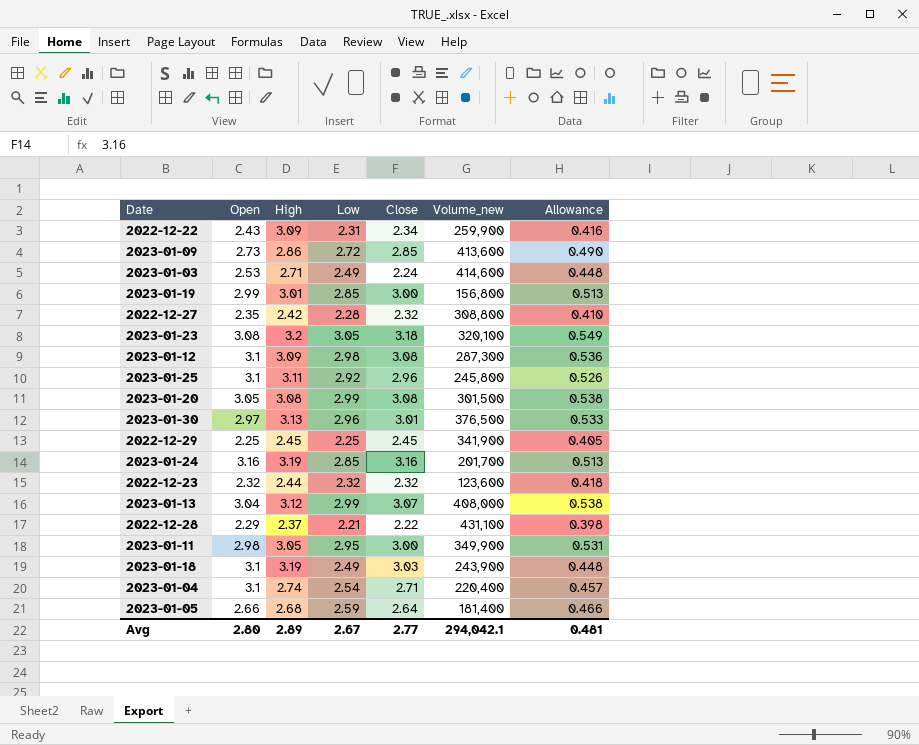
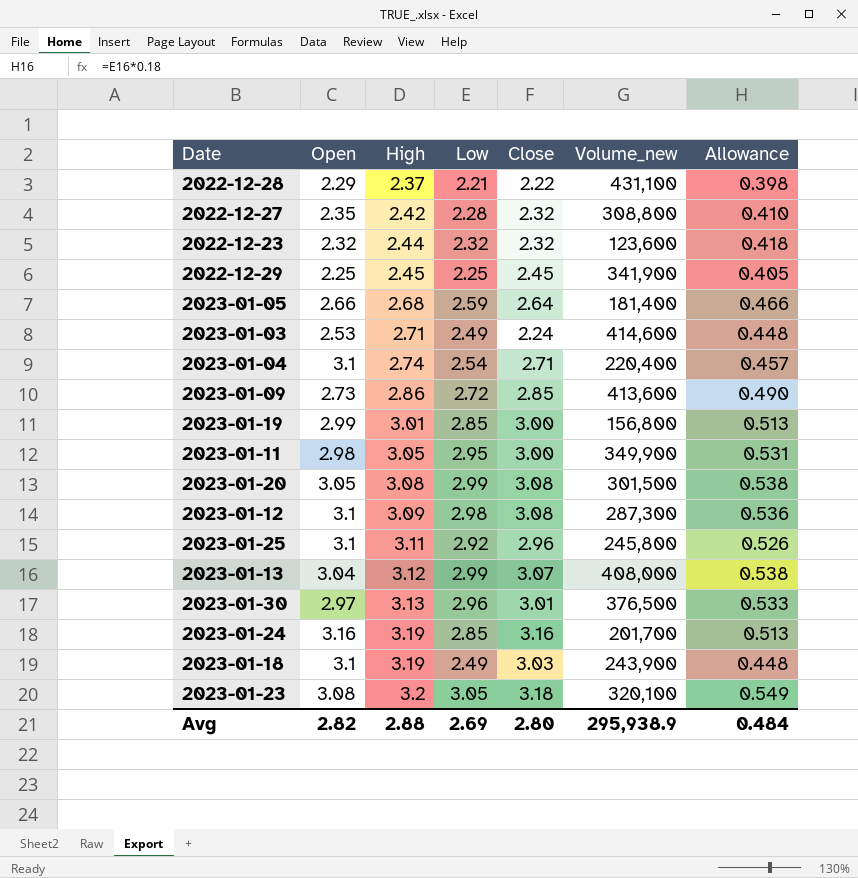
row order: none -> High ascending
row 2022-12-22: 2.43 | 3.09 | 2.31 | 2.34 | 259,900 | 0.416 -> none
Avg | Open: 2.80 -> 2.82
Avg | High: 2.89 -> 2.88
Avg | Low: 2.67 -> 2.69
Avg | Close: 2.77 -> 2.80
Avg | Volume_new: 294,042.1 -> 295,938.9
Avg | Allowance: 0.481 -> 0.484

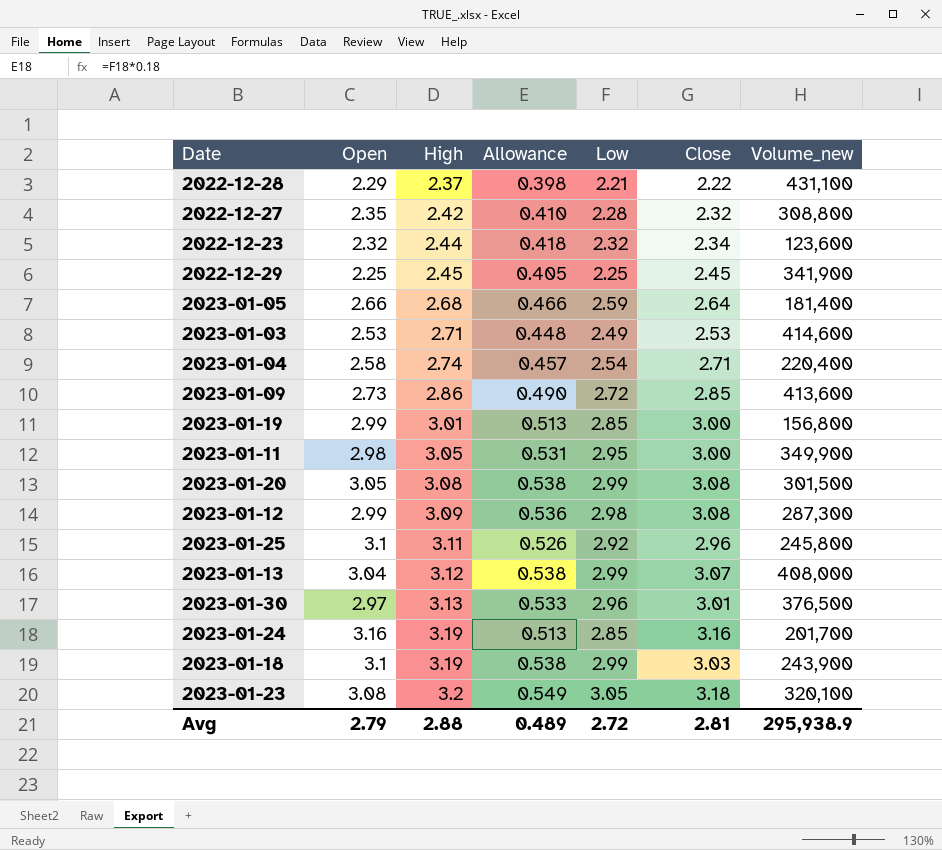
column Allowance | position: 7 -> 4
2022-12-23 | Close: 2.32 -> 2.34
2023-01-03 | Close: 2.24 -> 2.53
2023-01-04 | Open: 3.1 -> 2.58
2023-01-12 | Open: 3.1 -> 2.99
2023-01-18 | Allowance: 0.448 -> 0.538
2023-01-18 | Low: 2.49 -> 2.99
Avg | Open: 2.82 -> 2.79
Avg | Allowance: 0.484 -> 0.489
Avg | Low: 2.69 -> 2.72
Avg | Close: 2.80 -> 2.81

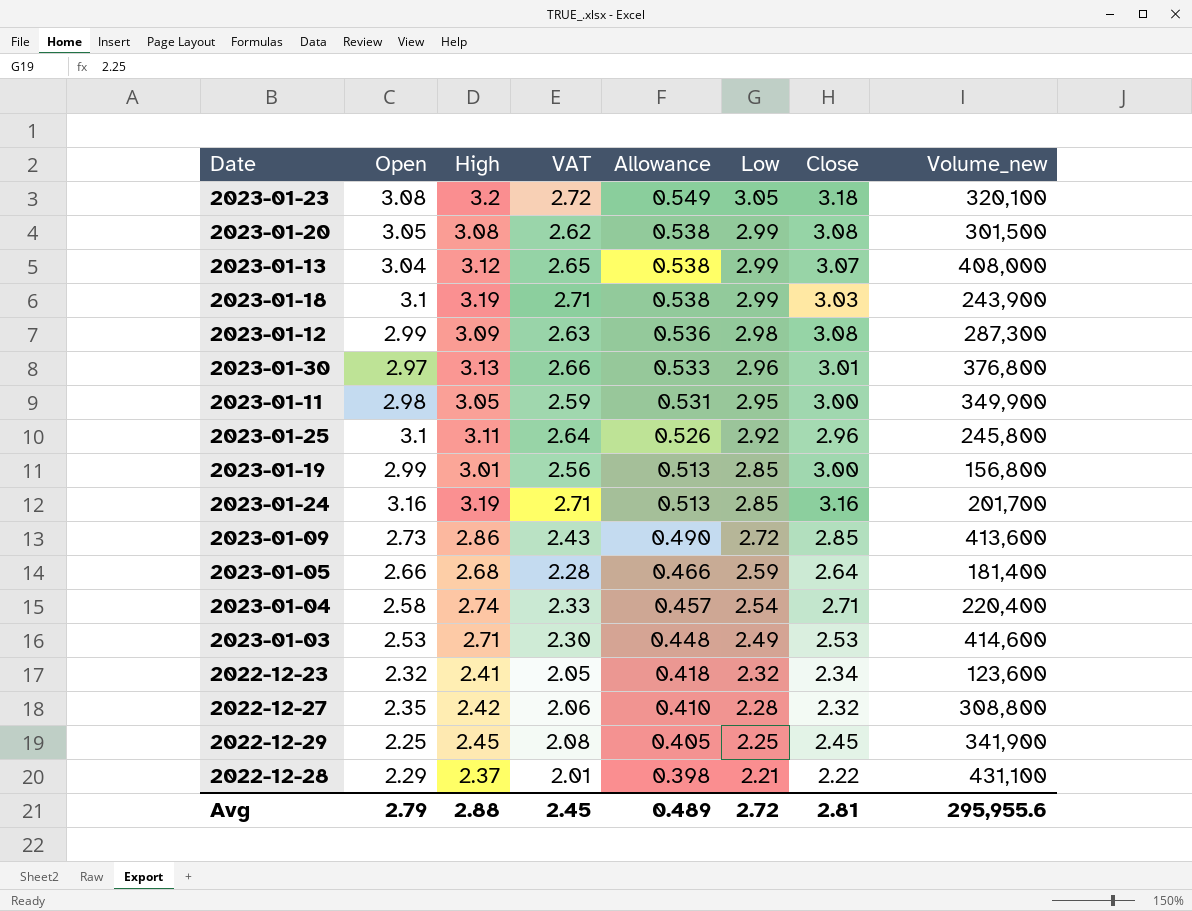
row order: High ascending -> Allowance descending
column VAT | formula: none -> [High] * 0.85
2023-01-30 | Volume_new: 376,500 -> 376,800
2022-12-23 | High: 2.44 -> 2.41
Avg | Volume_new: 295,938.9 -> 295,955.6

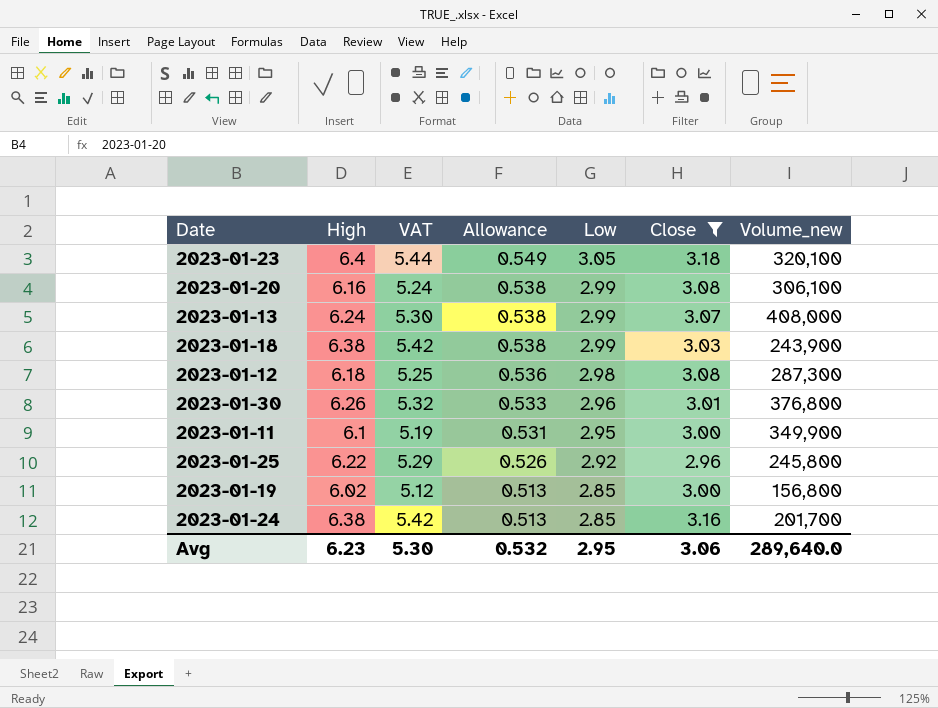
filter: none -> Close >= 2.96
column Open | position: 2 -> none
2023-01-23 | High: 3.2 -> 6.4
2023-01-23 | VAT: 2.72 -> 5.44
2023-01-20 | High: 3.08 -> 6.16
2023-01-20 | VAT: 2.62 -> 5.24
2023-01-20 | Volume_new: 301,500 -> 306,100
2023-01-13 | High: 3.12 -> 6.24
2023-01-13 | VAT: 2.65 -> 5.30
2023-01-18 | High: 3.19 -> 6.38
2023-01-18 | VAT: 2.71 -> 5.42
2023-01-12 | High: 3.09 -> 6.18
2023-01-12 | VAT: 2.63 -> 5.25
2023-01-30 | High: 3.13 -> 6.26
2023-01-30 | VAT: 2.66 -> 5.32
2023-01-11 | High: 3.05 -> 6.1
2023-01-11 | VAT: 2.59 -> 5.19
2023-01-25 | High: 3.11 -> 6.22
2023-01-25 | VAT: 2.64 -> 5.29
2023-01-19 | High: 3.01 -> 6.02
2023-01-19 | VAT: 2.56 -> 5.12
2023-01-24 | High: 3.19 -> 6.38
2023-01-24 | VAT: 2.71 -> 5.42
Avg | High: 2.88 -> 6.23
Avg | VAT: 2.45 -> 5.30
Avg | Allowance: 0.489 -> 0.532
Avg | Low: 2.72 -> 2.95
Avg | Close: 2.81 -> 3.06
Avg | Volume_new: 295,955.6 -> 289,640.0

